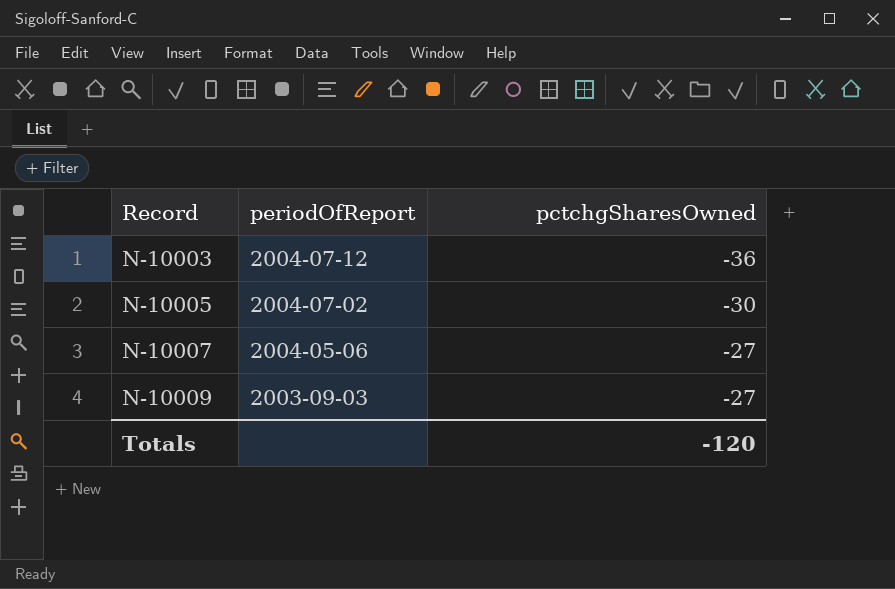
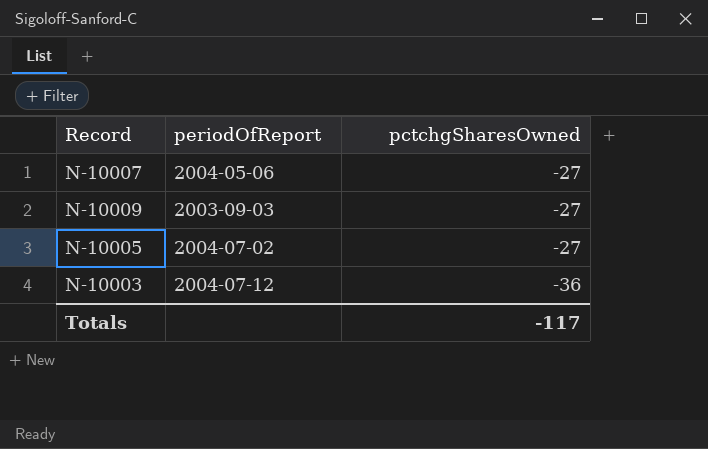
row order: Record ascending -> pctchgSharesOwned descending
N-10005 | pctchgSharesOwned: -30 -> -27
Totals | pctchgSharesOwned: -120 -> -117

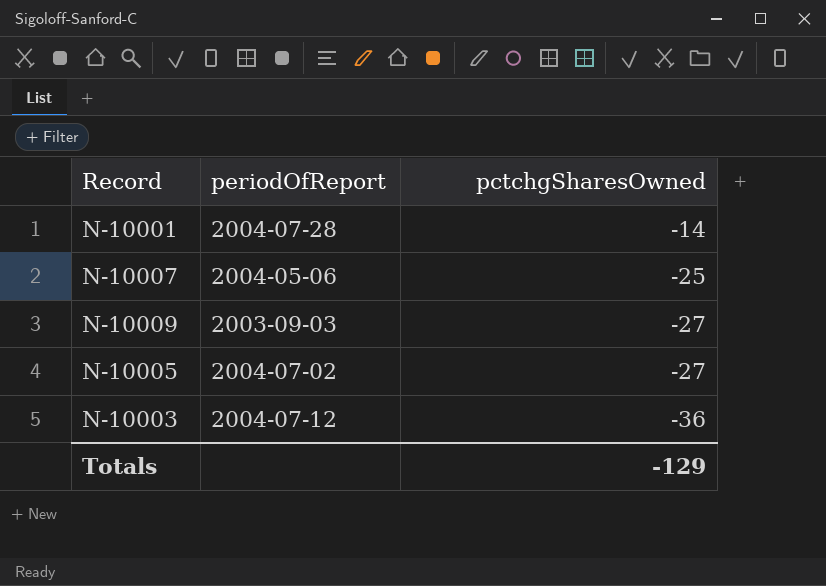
row N-10001: none -> 2004-07-28 | -14
N-10007 | pctchgSharesOwned: -27 -> -25
Totals | pctchgSharesOwned: -117 -> -129

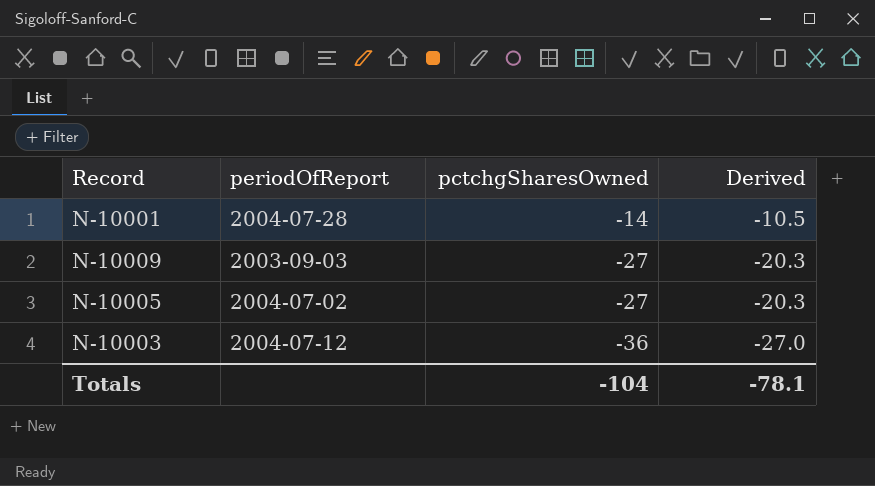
column Derived | formula: none -> [pctchgSharesOwned] * 0.75
row N-10007: 2004-05-06 | -25 -> none
Totals | pctchgSharesOwned: -129 -> -104

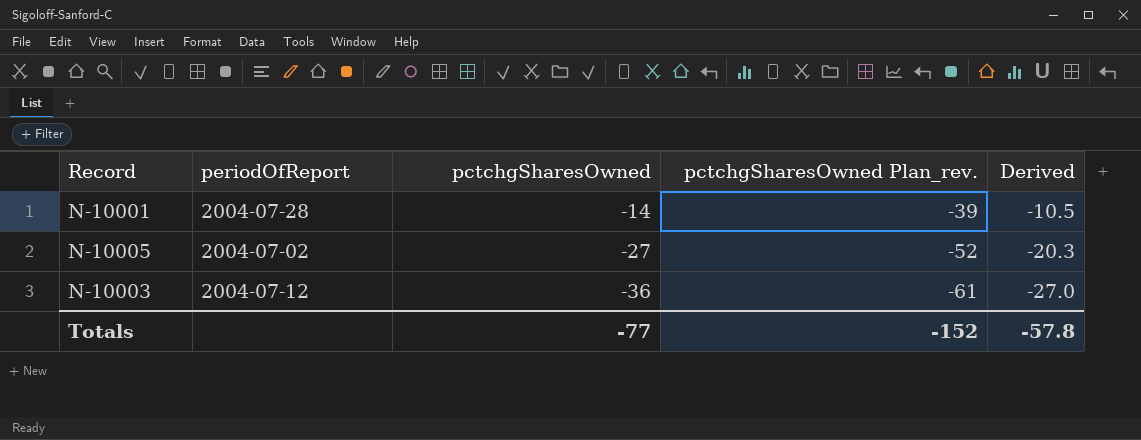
column pctchgSharesOwned Plan_rev. | formula: none -> [pctchgSharesOwned] - 25
row N-10009: 2003-09-03 | -27 | -20.3 -> none
Totals | pctchgSharesOwned: -104 -> -77
Totals | Derived: -78.1 -> -57.8

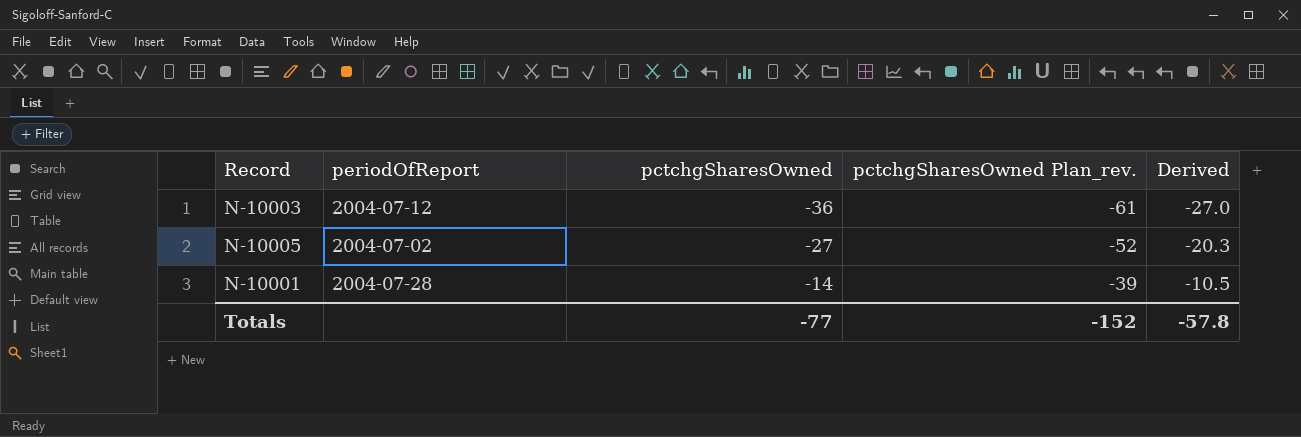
row order: pctchgSharesOwned descending -> pctchgSharesOwned ascending

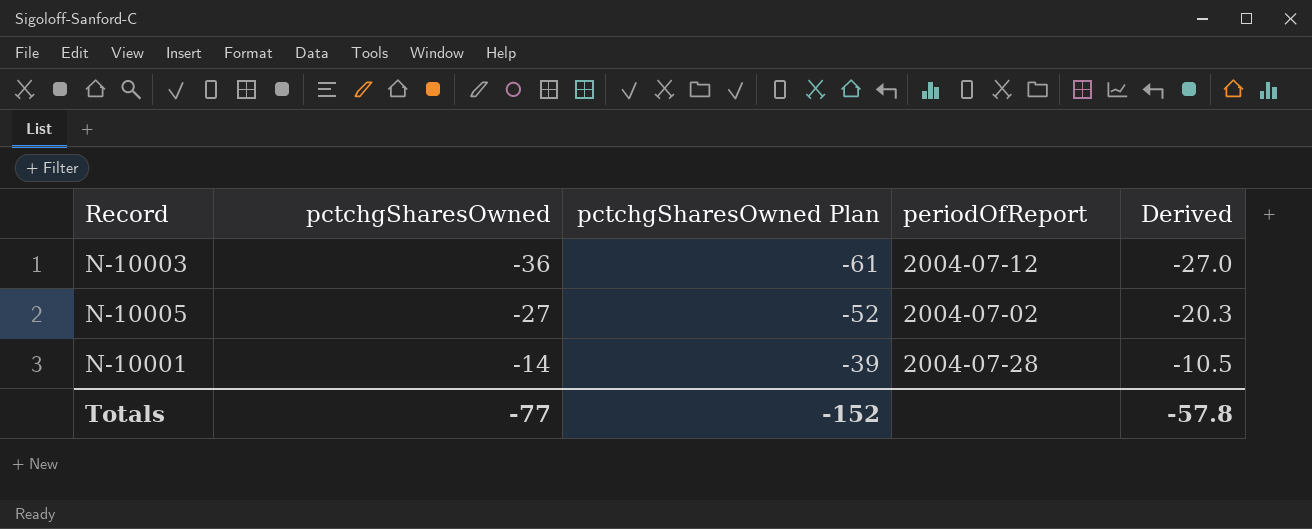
column name: pctchgSharesOwned Plan_rev. -> pctchgSharesOwned Plan
column periodOfReport | position: 2 -> 4

